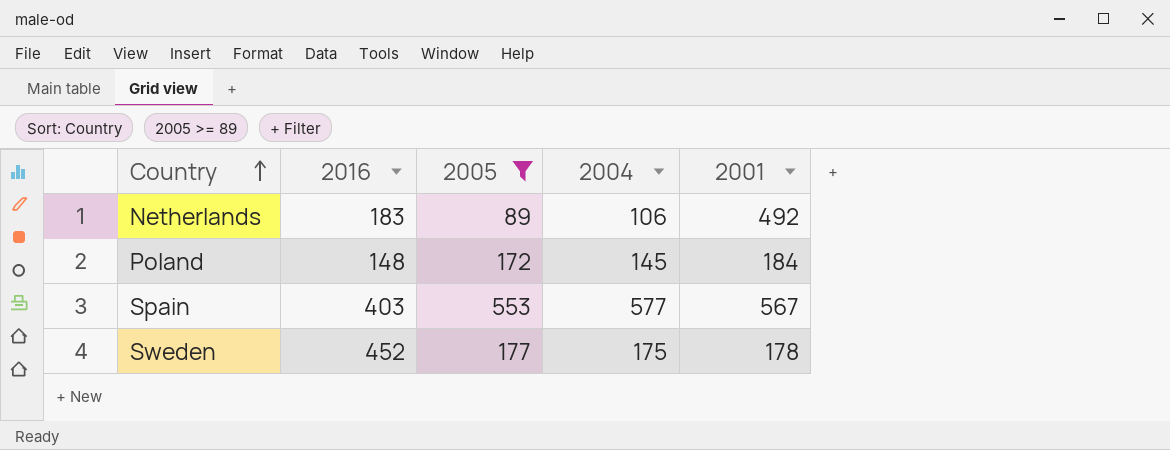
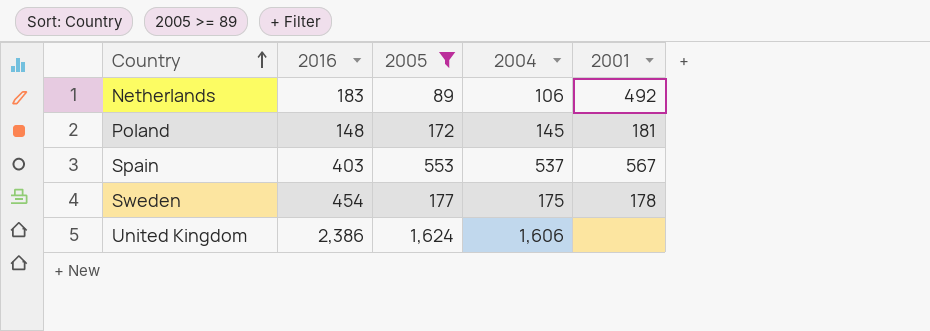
Poland | 2001: 184 -> 181
Spain | 2004: 577 -> 537
Sweden | 2016: 452 -> 454
row United Kingdom: none -> 2,386 | 1,624 | 1,606 | none

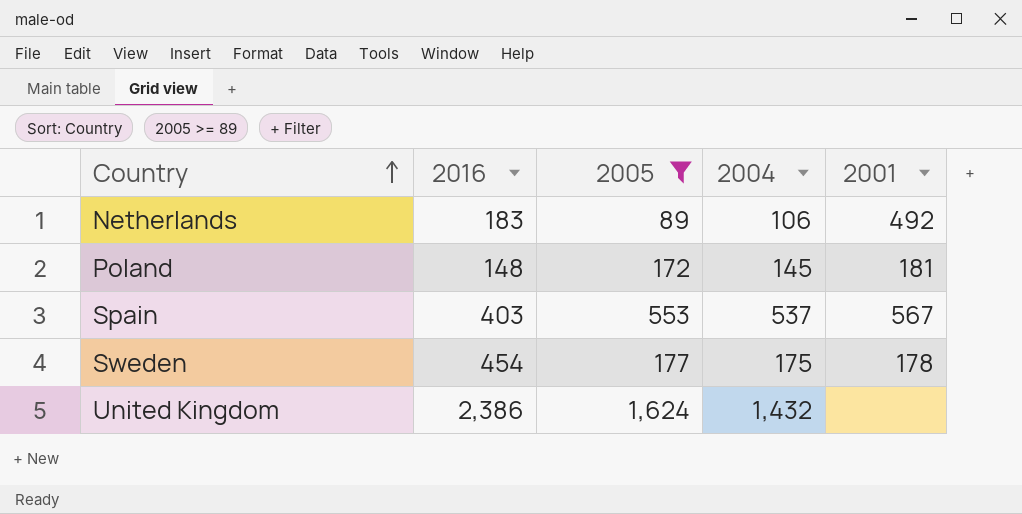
United Kingdom | 2004: 1,606 -> 1,432

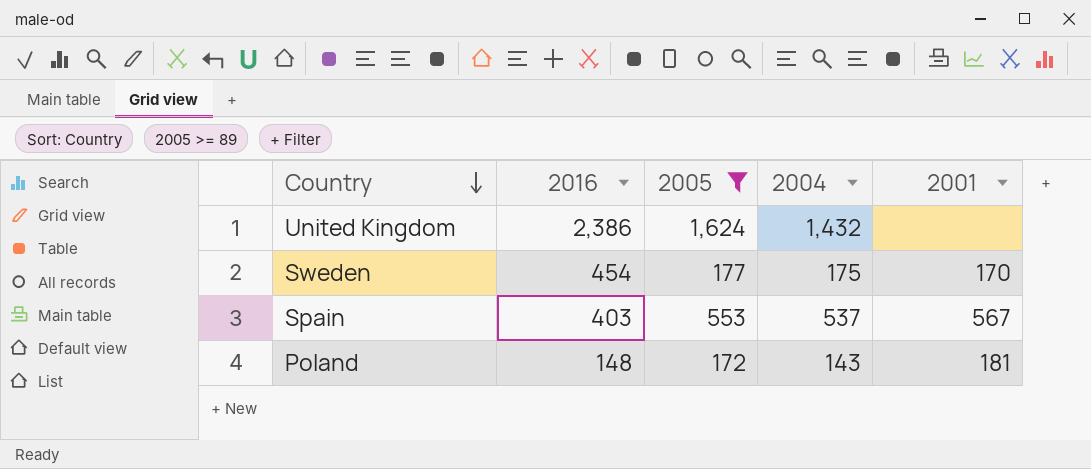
row order: Country ascending -> Country descending
row Netherlands: 183 | 89 | 106 | 492 -> none
Sweden | 2001: 178 -> 170
Poland | 2004: 145 -> 143

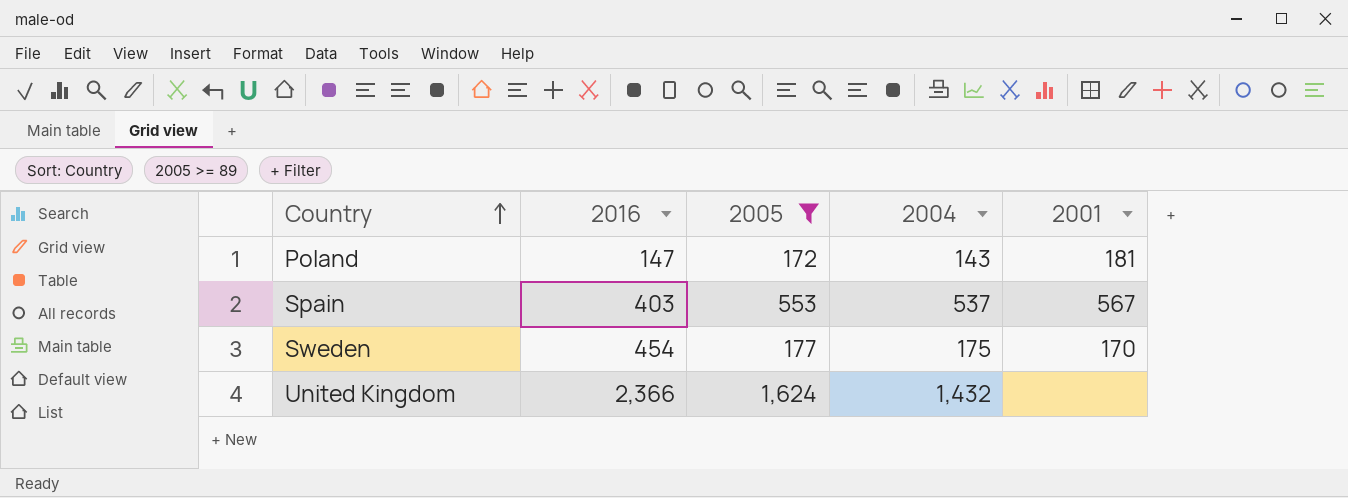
row order: Country descending -> Country ascending
Poland | 2016: 148 -> 147
United Kingdom | 2016: 2,386 -> 2,366

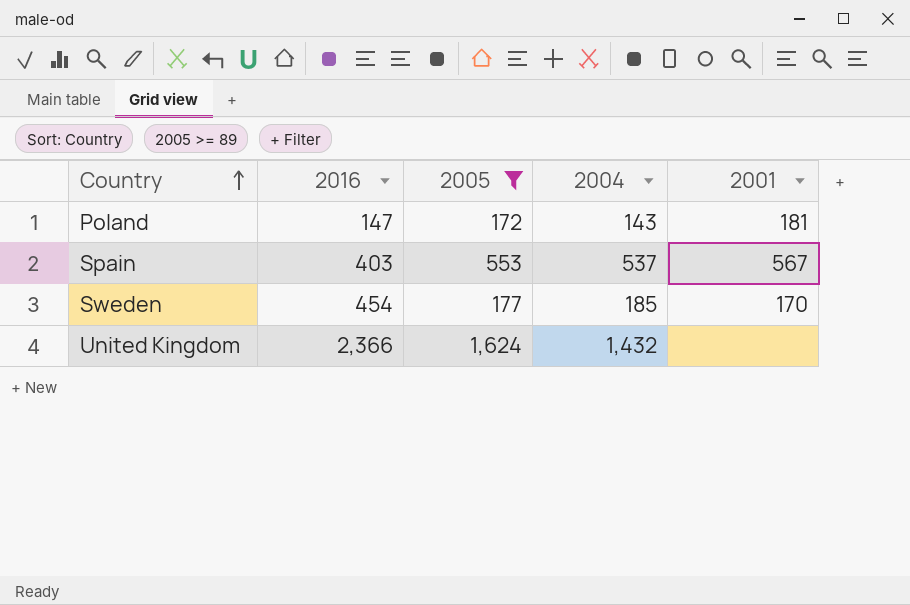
Sweden | 2004: 175 -> 185

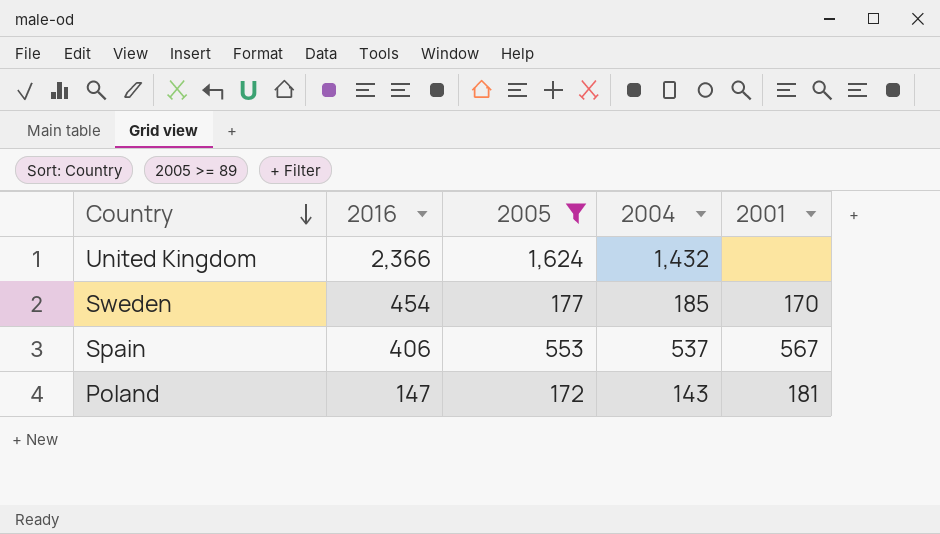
row order: Country ascending -> Country descending
Spain | 2016: 403 -> 406

